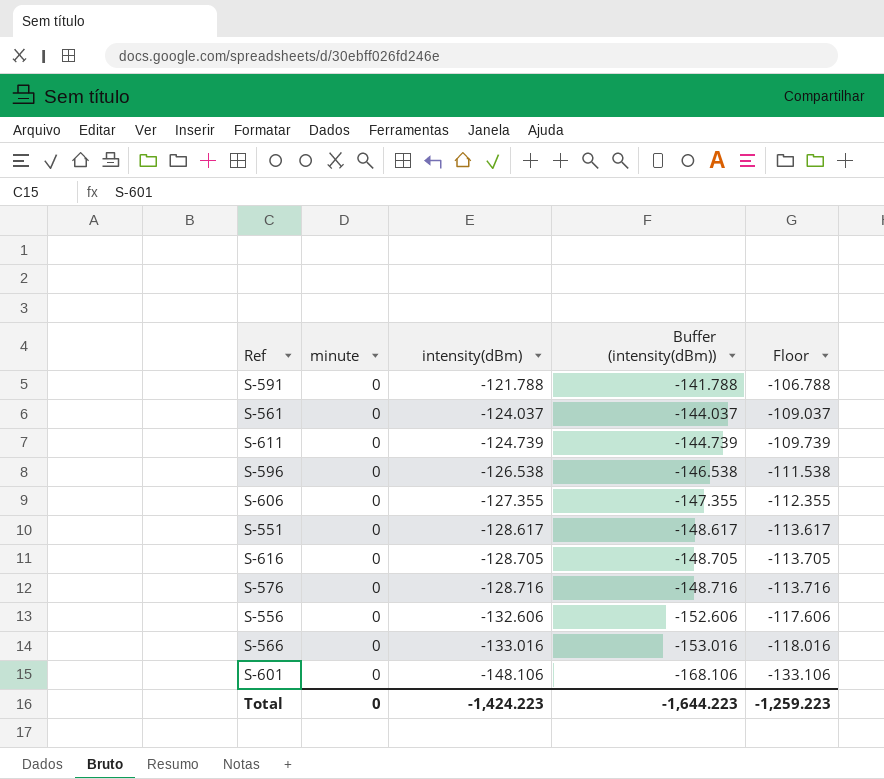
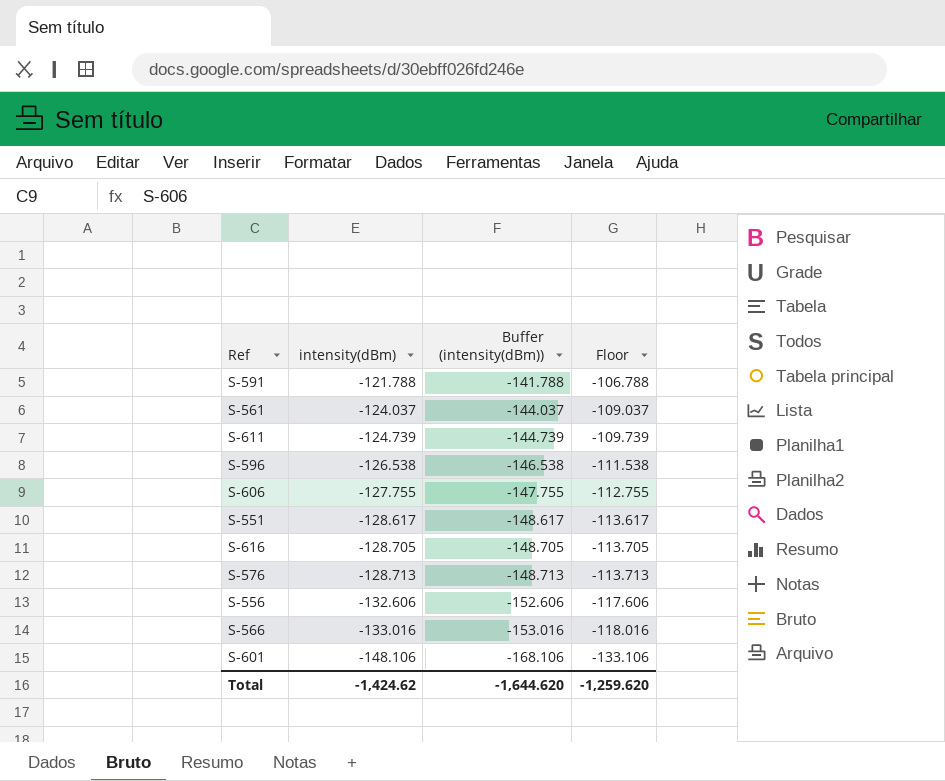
column minute | position: 2 -> none
S-606 | intensity(dBm): -127.355 -> -127.755
S-606 | Buffer (intensity(dBm)): -147.355 -> -147.755
S-606 | Floor: -112.355 -> -112.755
S-576 | intensity(dBm): -128.716 -> -128.713
S-576 | Buffer (intensity(dBm)): -148.716 -> -148.713
S-576 | Floor: -113.716 -> -113.713
Total | intensity(dBm): -1,424.223 -> -1,424.62
Total | Buffer (intensity(dBm)): -1,644.223 -> -1,644.620
Total | Floor: -1,259.223 -> -1,259.620

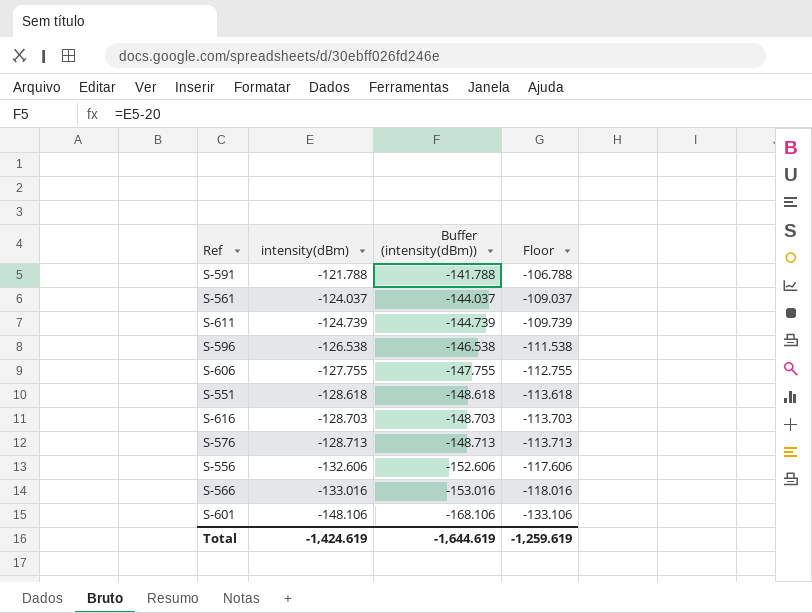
S-551 | intensity(dBm): -128.617 -> -128.618
S-551 | Buffer (intensity(dBm)): -148.617 -> -148.618
S-551 | Floor: -113.617 -> -113.618
S-616 | intensity(dBm): -128.705 -> -128.703
S-616 | Buffer (intensity(dBm)): -148.705 -> -148.703
S-616 | Floor: -113.705 -> -113.703
Total | intensity(dBm): -1,424.62 -> -1,424.619
Total | Buffer (intensity(dBm)): -1,644.620 -> -1,644.619
Total | Floor: -1,259.620 -> -1,259.619

